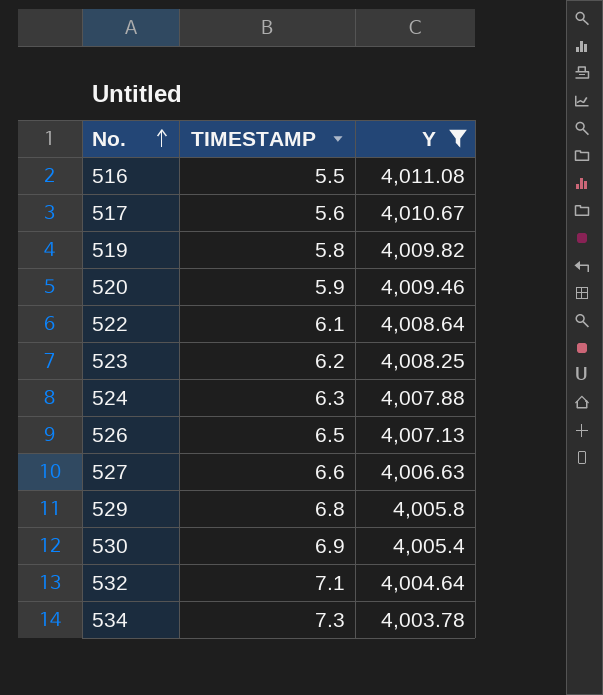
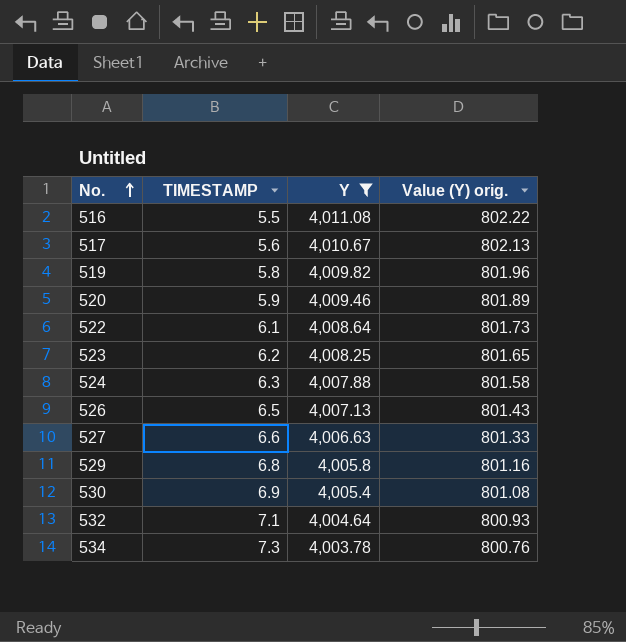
column Value (Y) orig. | formula: none -> [Y] * 0.2

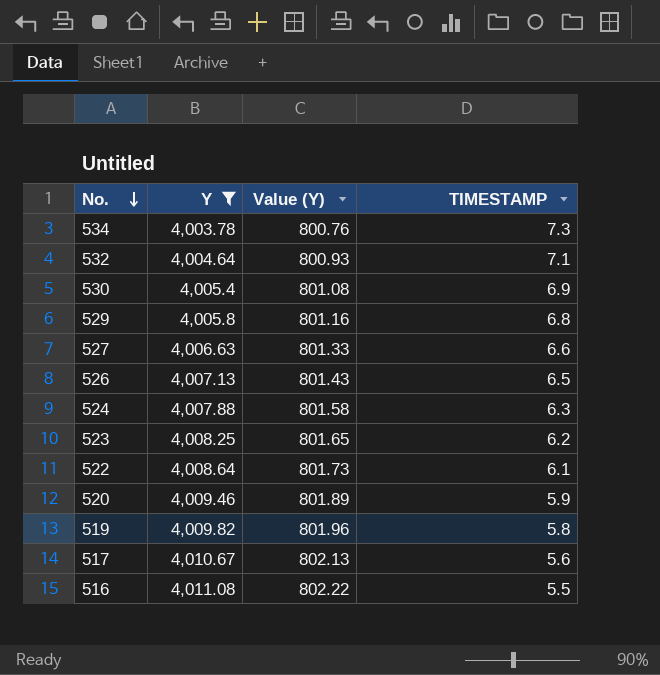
row order: No. ascending -> No. descending
column name: Value (Y) orig. -> Value (Y)
column TIMESTAMP | position: 2 -> 4

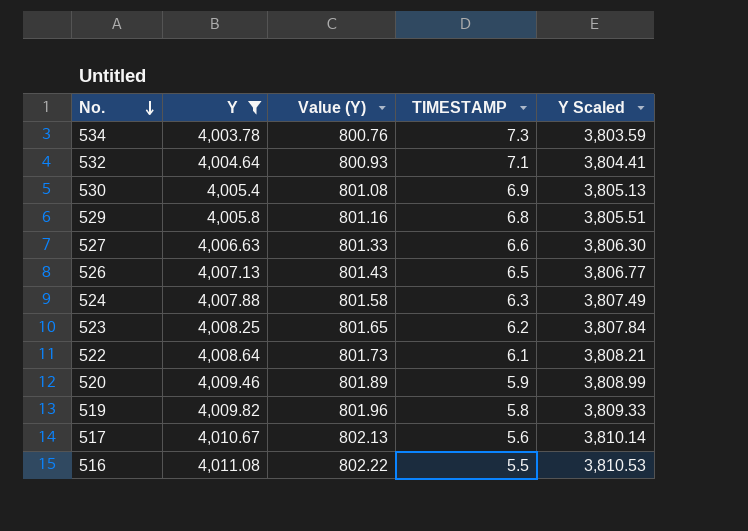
column Y Scaled | formula: none -> [Y] * 0.95

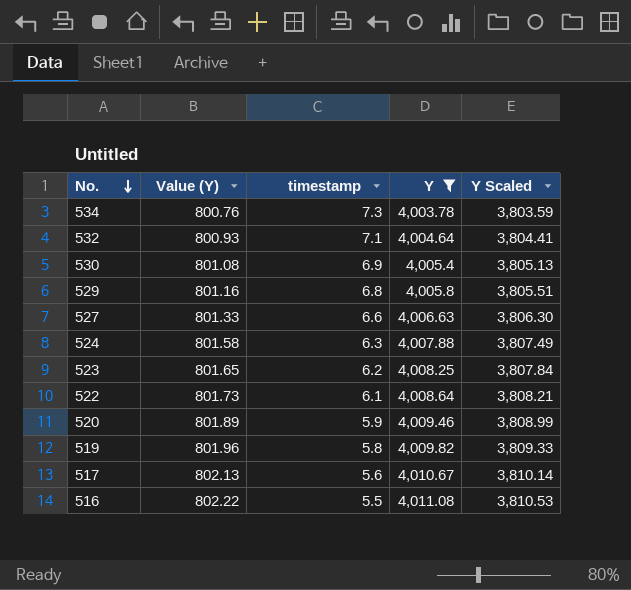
column name: TIMESTAMP -> timestamp
column Y | position: 2 -> 4
row 526: 4,007.13 | 801.43 | 6.5 | 3,806.77 -> none

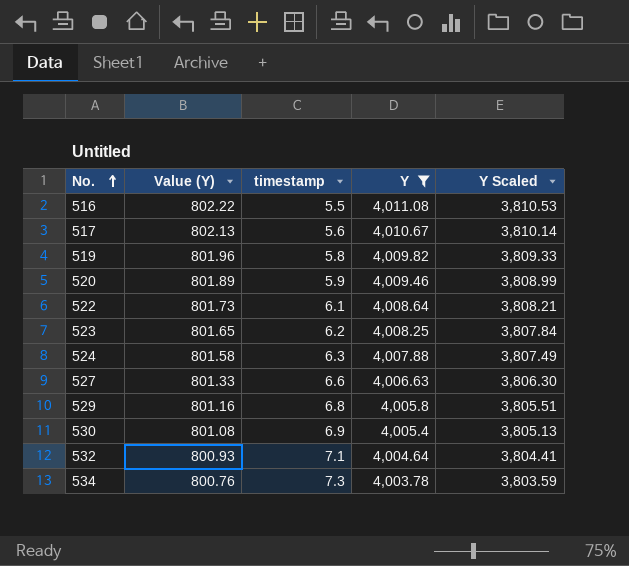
row order: No. descending -> No. ascending

